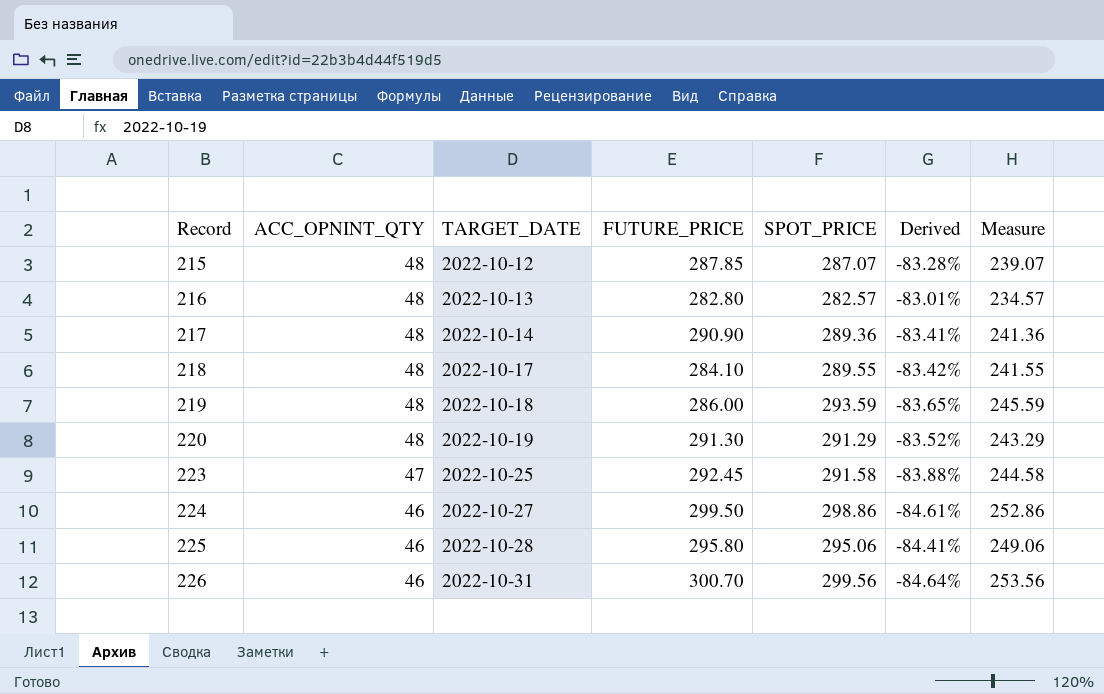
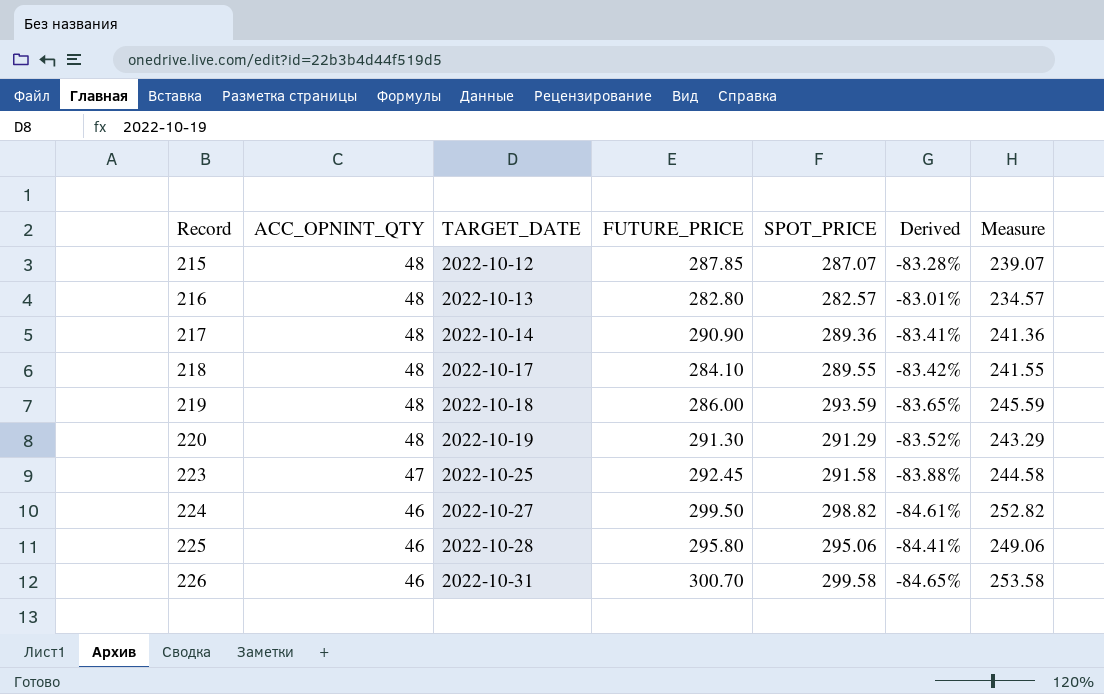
224 | SPOT_PRICE: 298.86 -> 298.82
224 | Measure: 252.86 -> 252.82
226 | SPOT_PRICE: 299.56 -> 299.58
226 | Derived: -84.64% -> -84.65%
226 | Measure: 253.56 -> 253.58

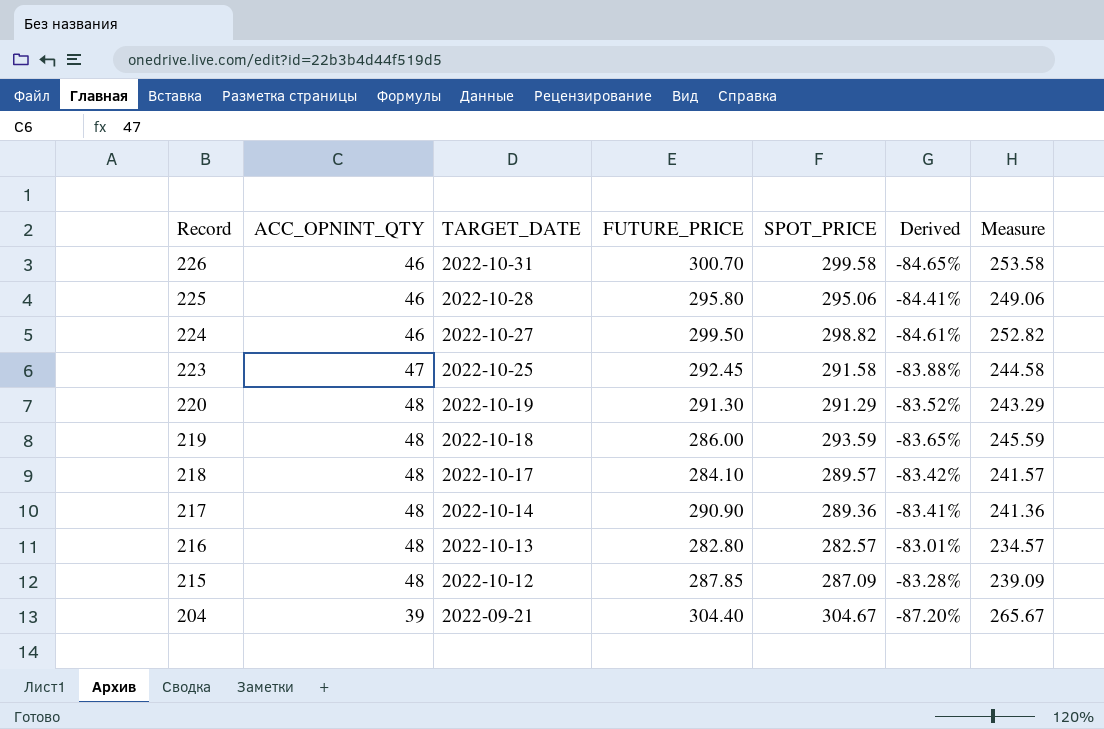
row order: Record ascending -> Record descending
218 | SPOT_PRICE: 289.55 -> 289.57
218 | Measure: 241.55 -> 241.57
215 | SPOT_PRICE: 287.07 -> 287.09
215 | Measure: 239.07 -> 239.09
row 204: none -> 39 | 2022-09-21 | 304.40 | 304.67 | -87.20% | 265.67

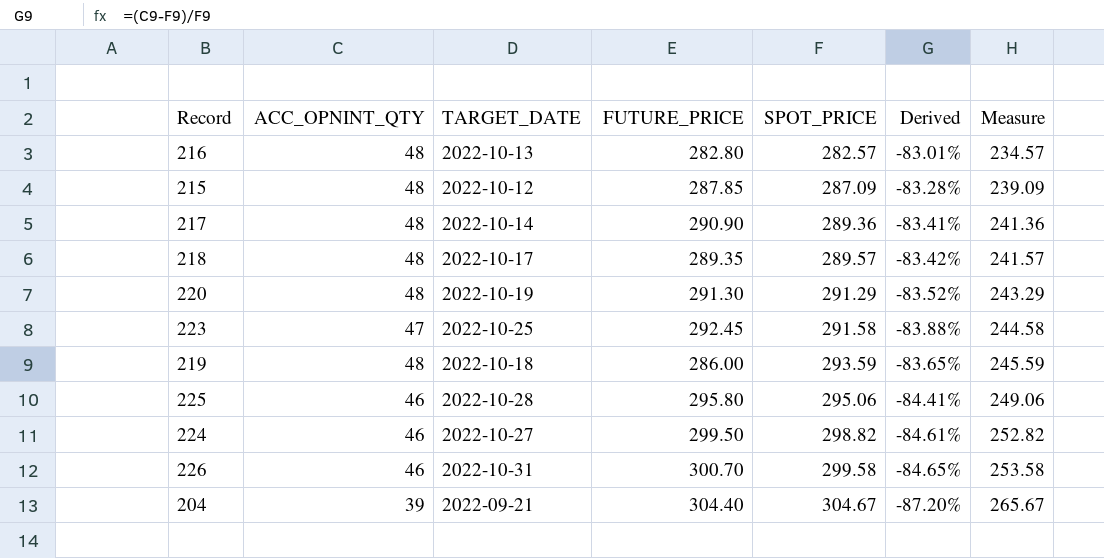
row order: Record descending -> SPOT_PRICE ascending
218 | FUTURE_PRICE: 284.10 -> 289.35

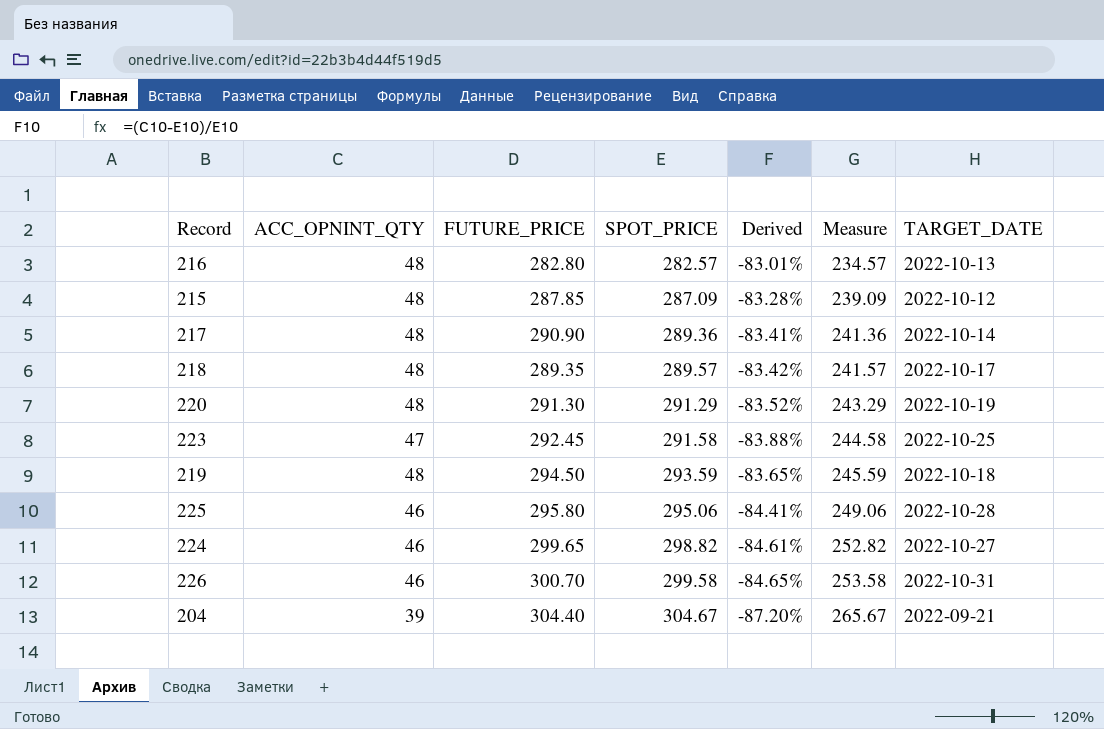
column TARGET_DATE | position: 3 -> 7
219 | FUTURE_PRICE: 286.00 -> 294.50
224 | FUTURE_PRICE: 299.50 -> 299.65

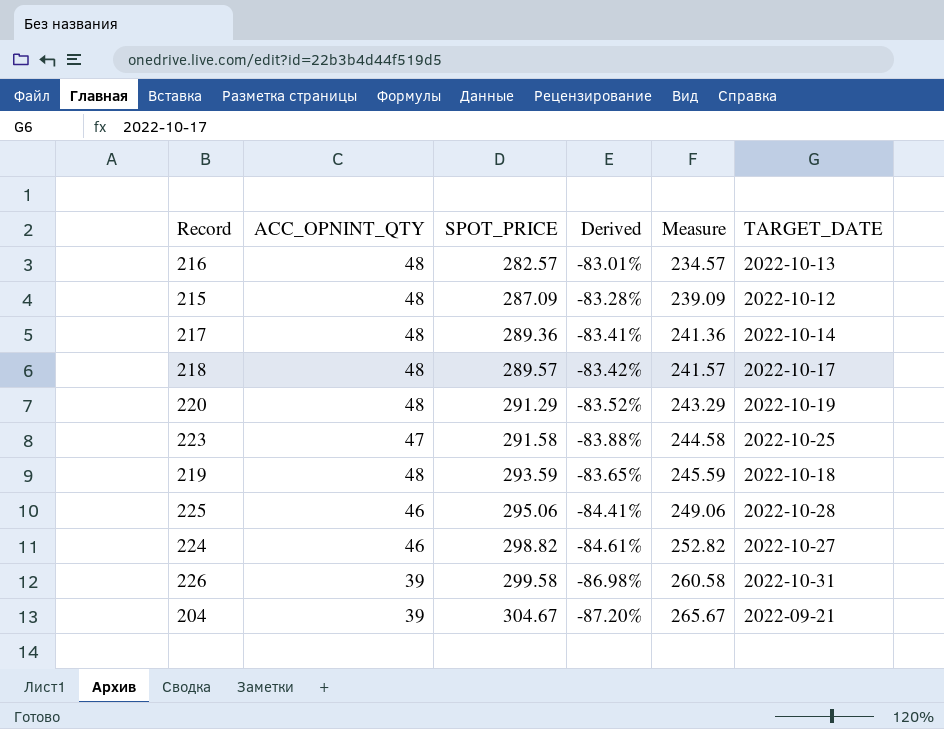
column FUTURE_PRICE | position: 3 -> none
226 | ACC_OPNINT_QTY: 46 -> 39
226 | Derived: -84.65% -> -86.98%
226 | Measure: 253.58 -> 260.58

